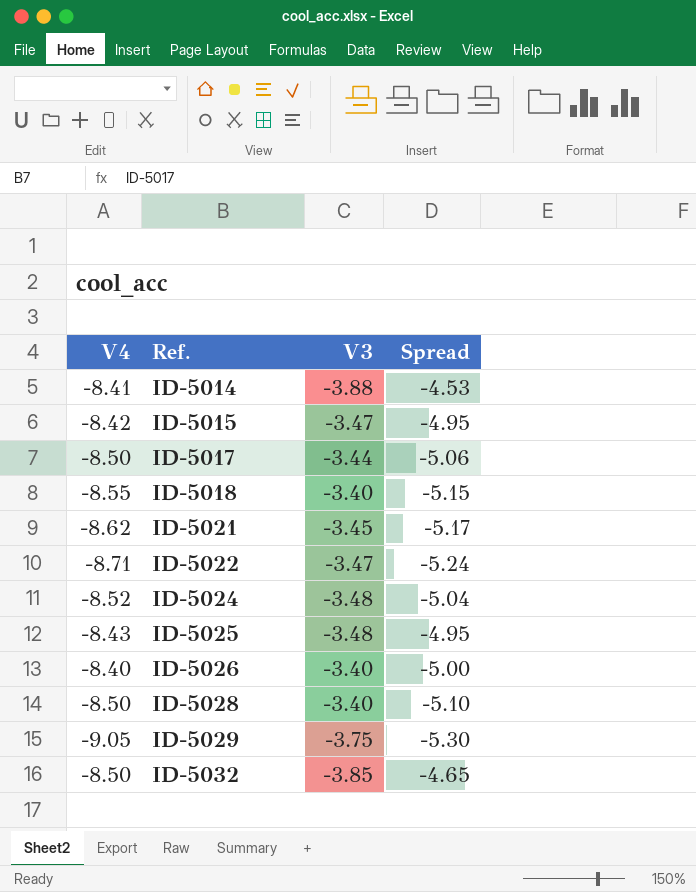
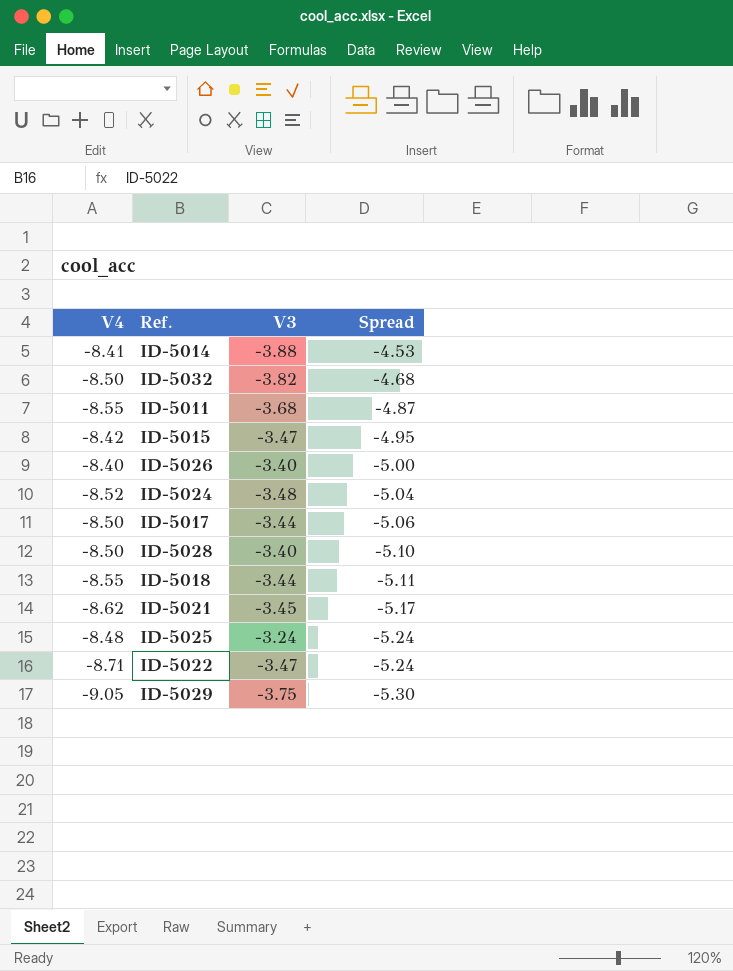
row order: Ref. ascending -> Spread descending
ID-5032 | V3: -3.85 -> -3.82
ID-5032 | Spread: -4.65 -> -4.68
row ID-5011: none -> -8.55 | -3.68 | -4.87
ID-5018 | V3: -3.40 -> -3.44
ID-5018 | Spread: -5.15 -> -5.11
ID-5025 | V4: -8.43 -> -8.48
ID-5025 | V3: -3.48 -> -3.24
ID-5025 | Spread: -4.95 -> -5.24

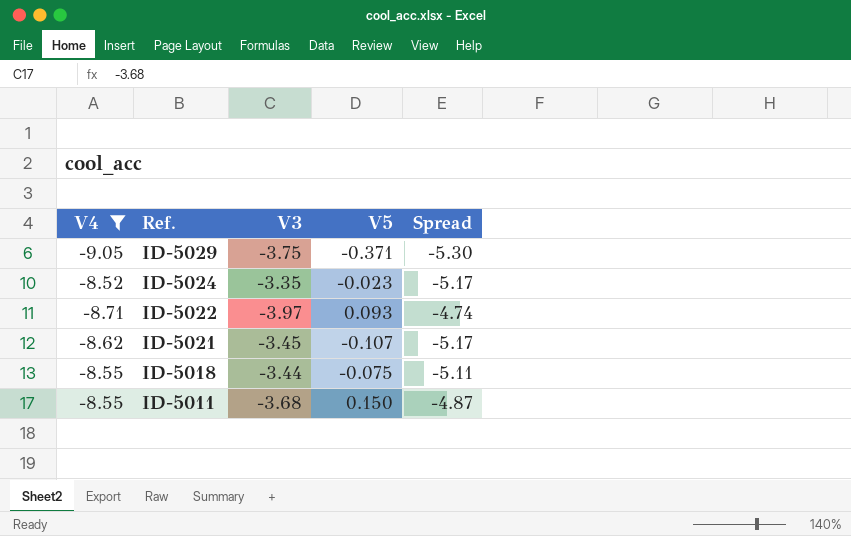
filter: none -> V4 <= -8.52
row order: Spread descending -> Ref. descending
column V5 | position: none -> 4
ID-5024 | V3: -3.48 -> -3.35
ID-5024 | Spread: -5.04 -> -5.17
ID-5022 | V3: -3.47 -> -3.97
ID-5022 | Spread: -5.24 -> -4.74

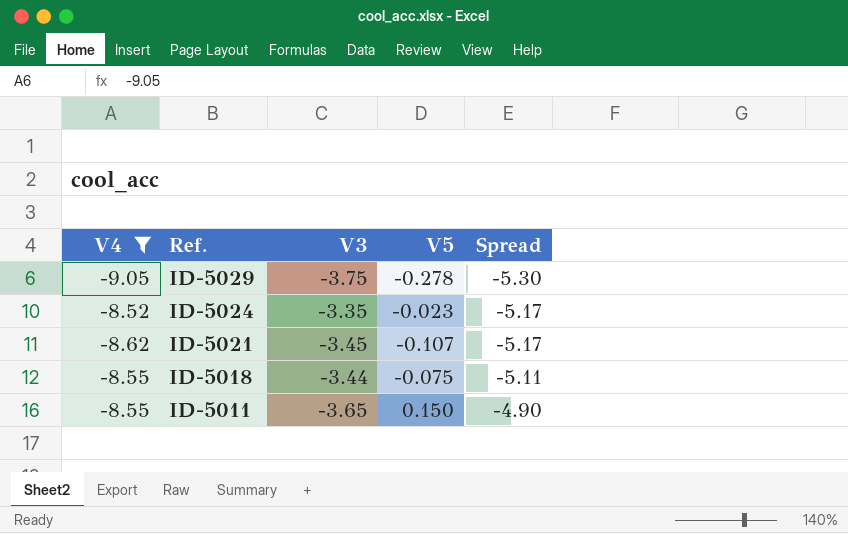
row ID-5022: -8.71 | -3.97 | 0.093 | -4.74 -> none
ID-5029 | V5: -0.371 -> -0.278
ID-5011 | V3: -3.68 -> -3.65
ID-5011 | Spread: -4.87 -> -4.90

